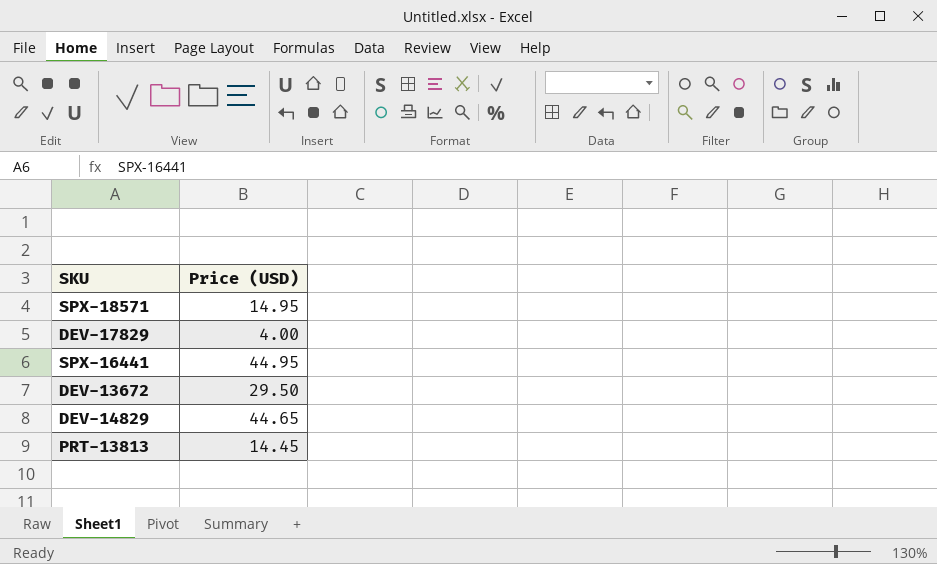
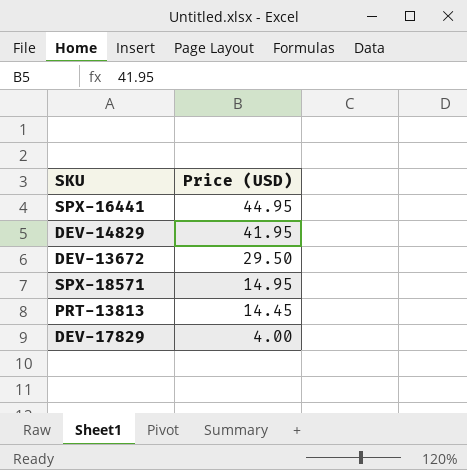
row order: none -> Price (USD) descending
DEV-14829 | Price (USD): 44.65 -> 41.95

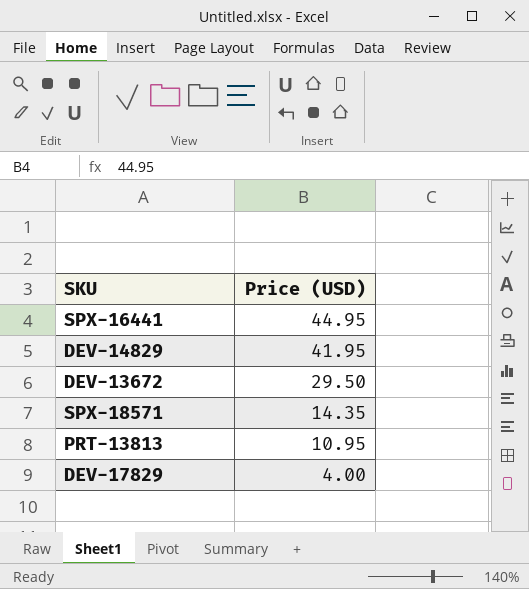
SPX-18571 | Price (USD): 14.95 -> 14.35
PRT-13813 | Price (USD): 14.45 -> 10.95

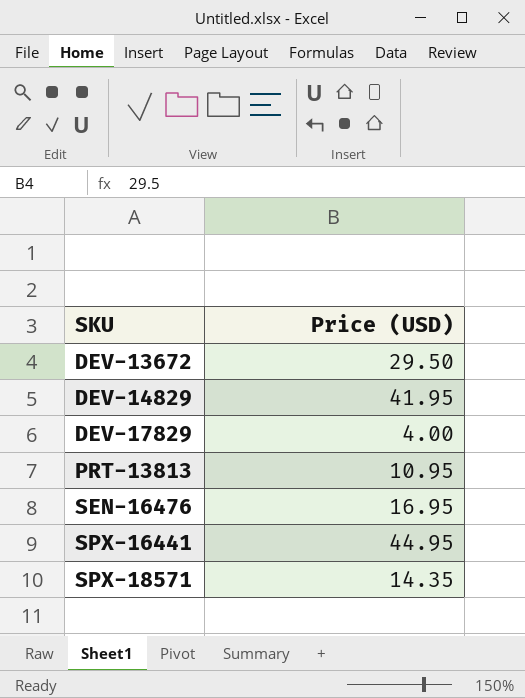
row order: Price (USD) descending -> SKU ascending
row SEN-16476: none -> 16.95

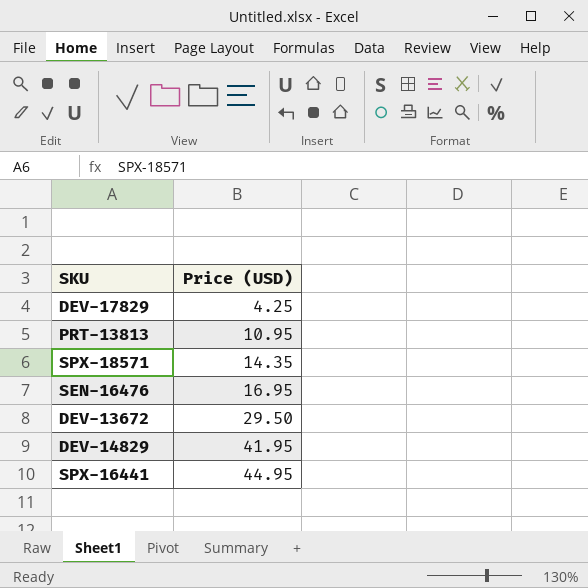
row order: SKU ascending -> Price (USD) ascending
DEV-17829 | Price (USD): 4.00 -> 4.25

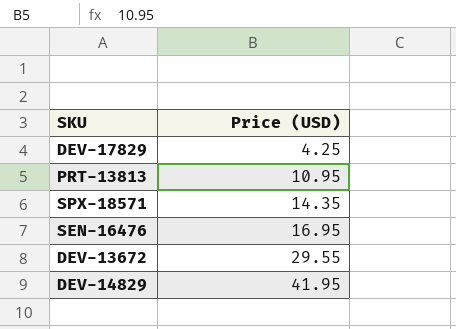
row SPX-16441: 44.95 -> none
DEV-13672 | Price (USD): 29.50 -> 29.55

